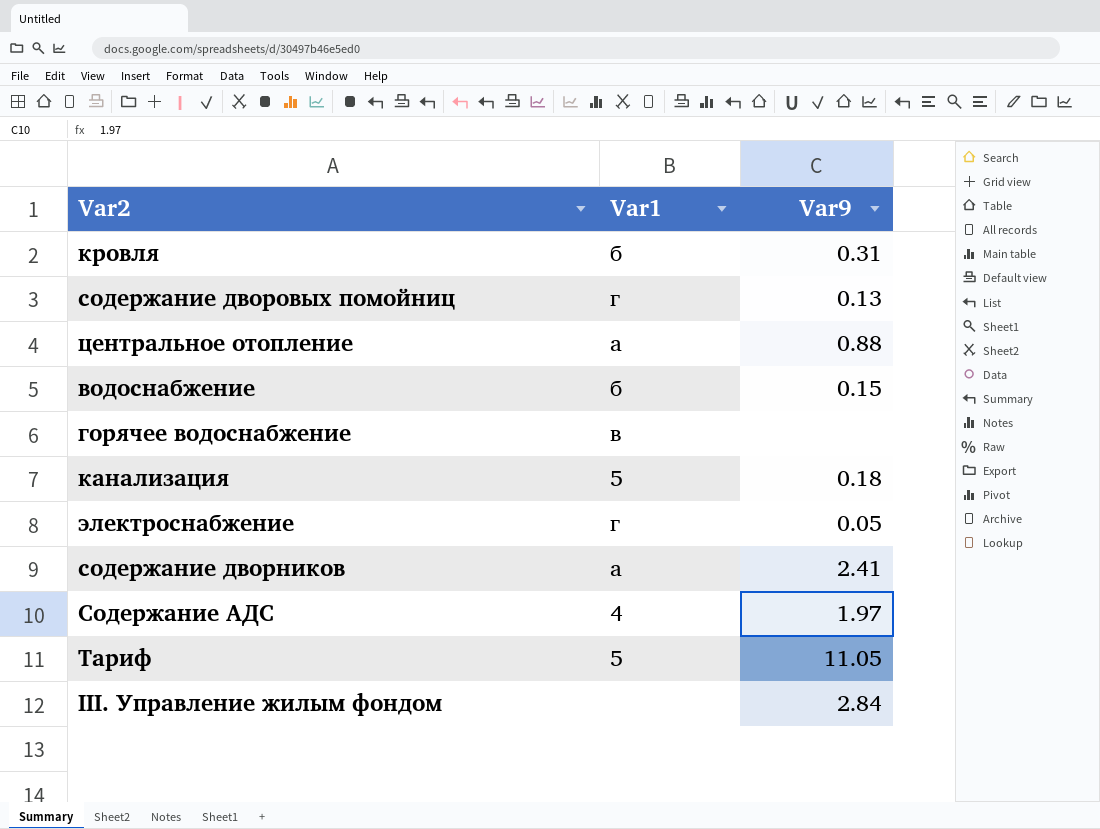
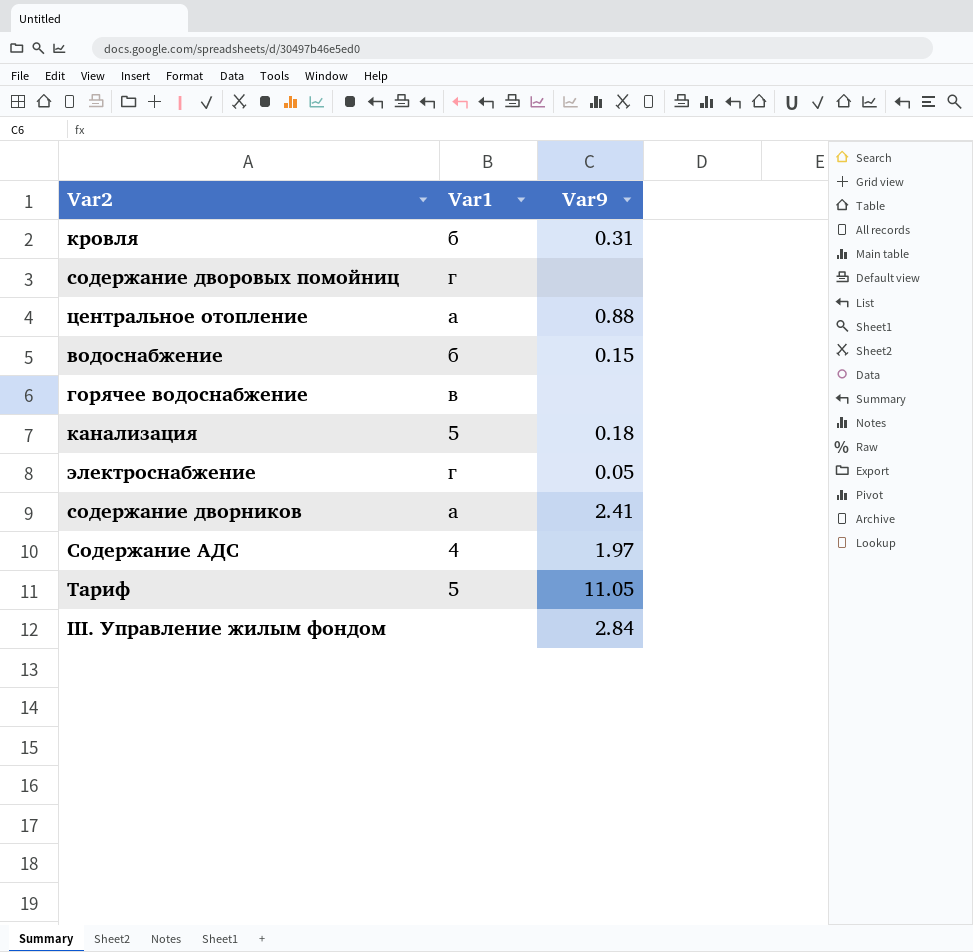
содержание дворовых помойниц | Var9: 0.13 -> none

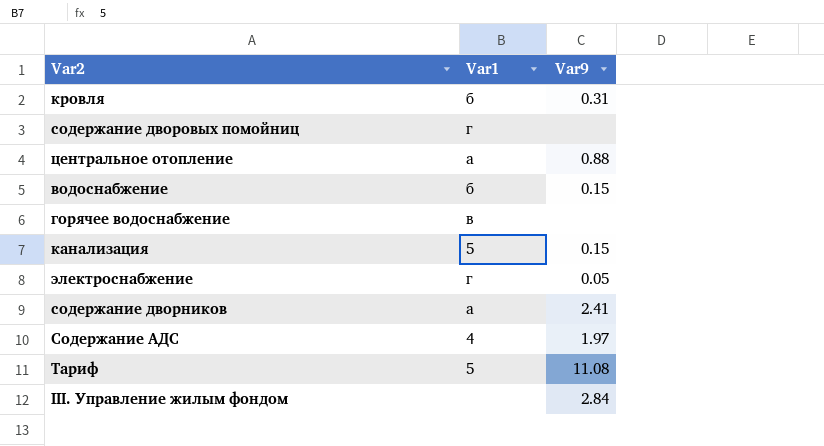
канализация | Var9: 0.18 -> 0.15
Тариф | Var9: 11.05 -> 11.08

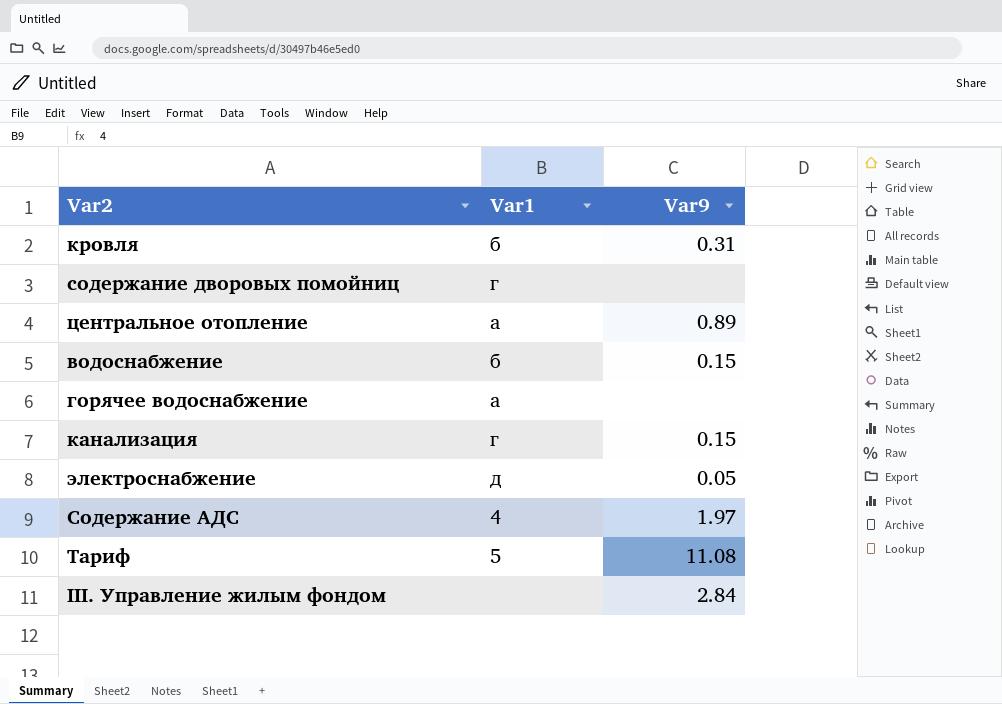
row содержание дворников: а | 2.41 -> none
центральное отопление | Var9: 0.88 -> 0.89
горячее водоснабжение | Var1: в -> а
канализация | Var1: 5 -> г
электроснабжение | Var1: г -> д

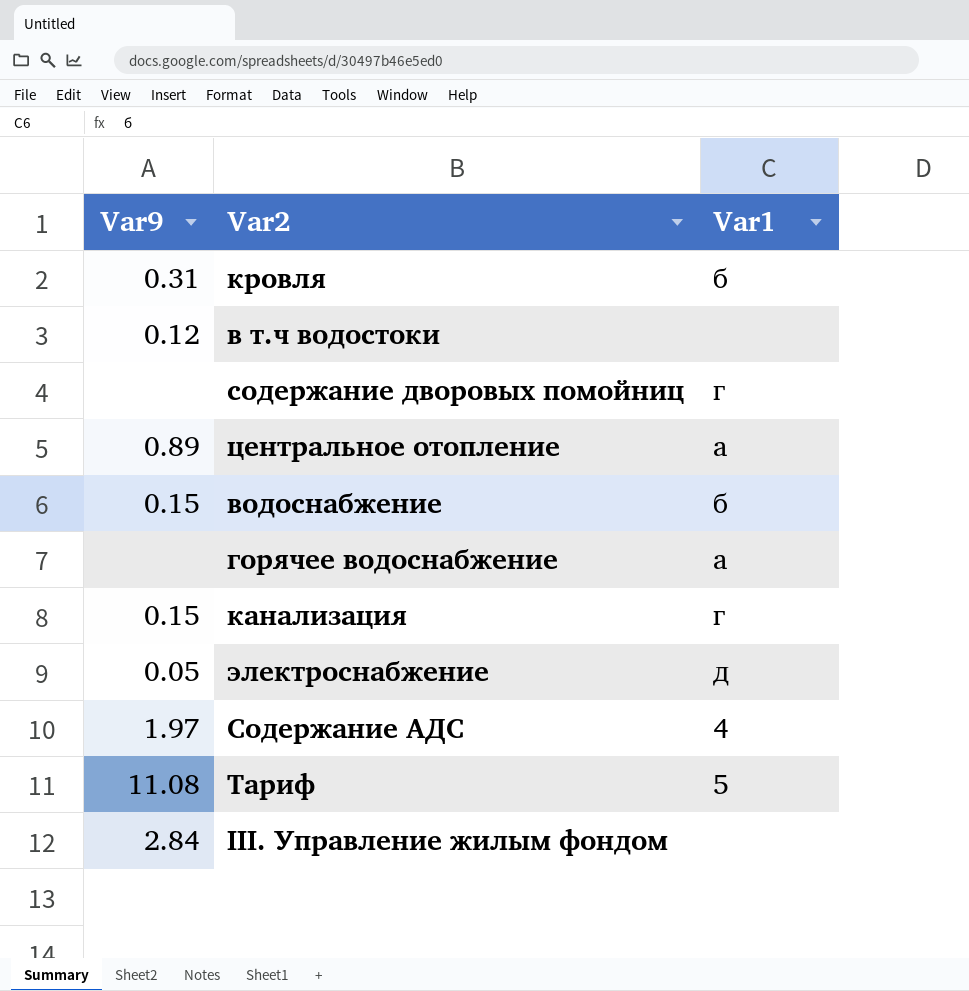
column Var9 | position: 3 -> 1
row в т.ч водостоки: none -> 0.12 | none

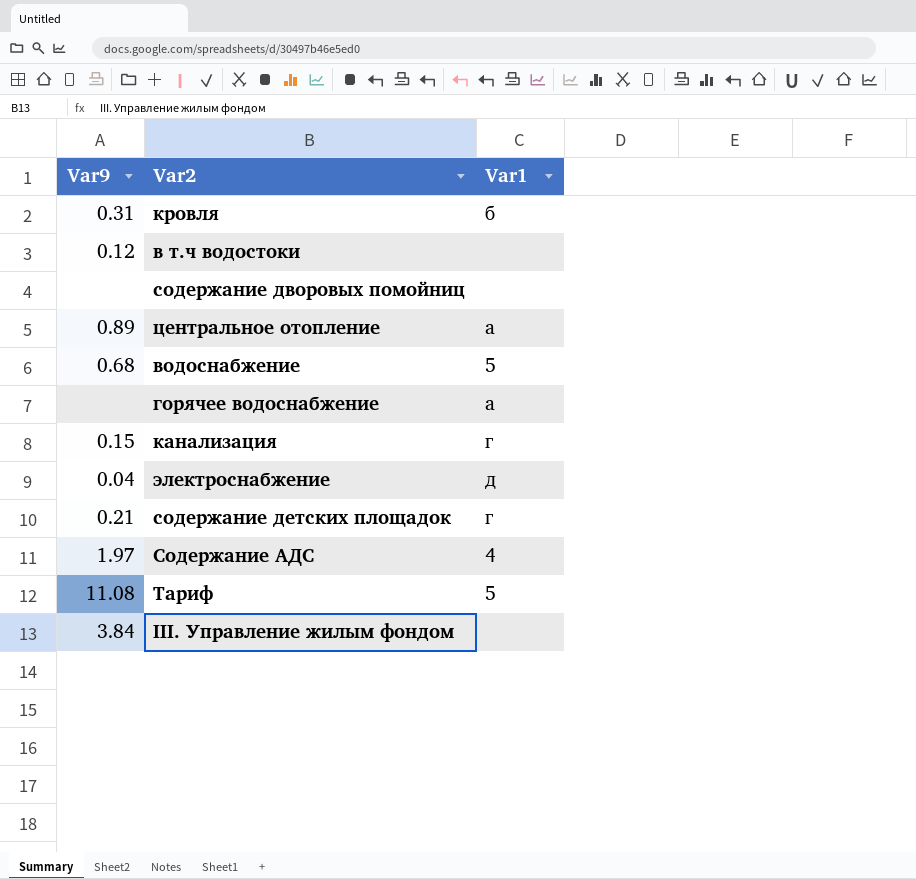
содержание дворовых помойниц | Var1: г -> none
водоснабжение | Var9: 0.15 -> 0.68
водоснабжение | Var1: б -> 5
электроснабжение | Var9: 0.05 -> 0.04
row содержание детских площадок: none -> 0.21 | г
III. Управление жилым фондом | Var9: 2.84 -> 3.84

